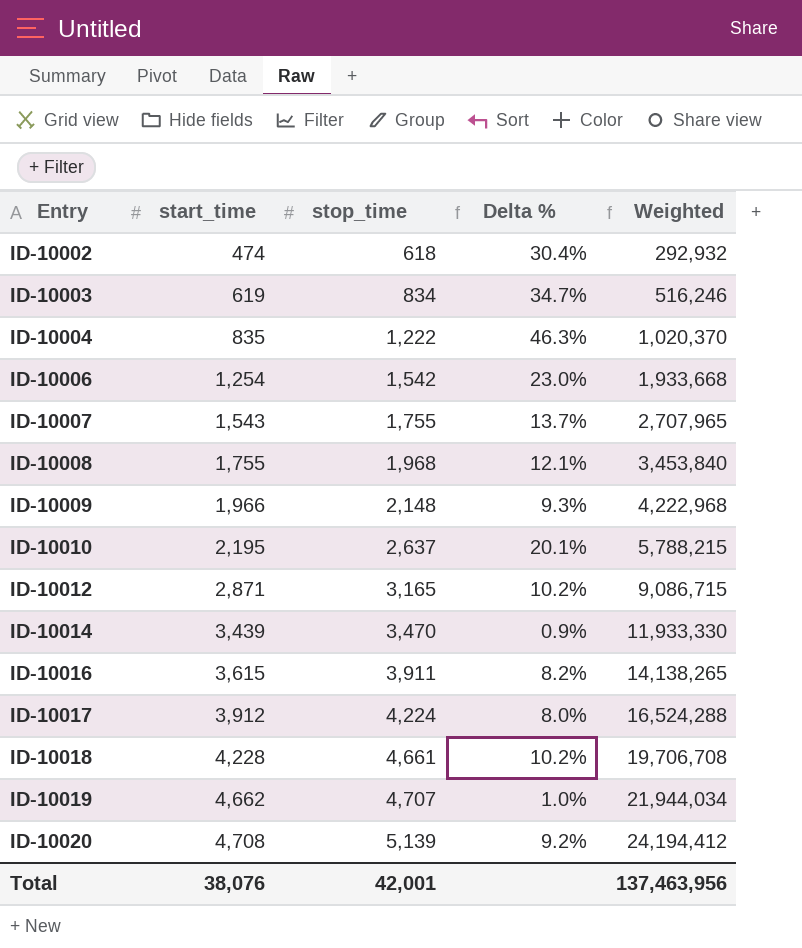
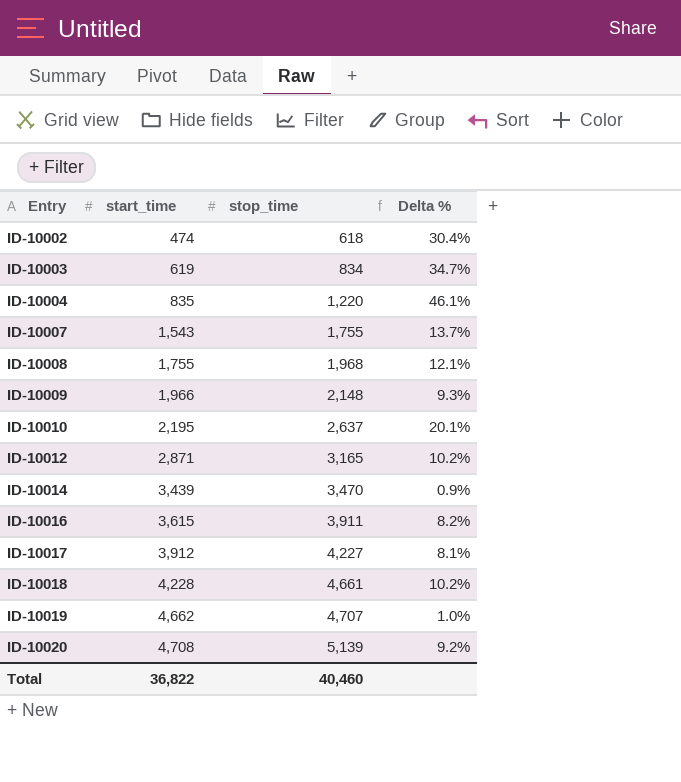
column Weighted | formula: [start_time] * [stop_time] -> none
row ID-10006: 1,254 | 1,542 | 23.0% | 1,933,668 -> none
ID-10004 | stop_time: 1,222 -> 1,220
ID-10004 | Delta %: 46.3% -> 46.1%
ID-10017 | stop_time: 4,224 -> 4,227
ID-10017 | Delta %: 8.0% -> 8.1%
Total | start_time: 38,076 -> 36,822
Total | stop_time: 42,001 -> 40,460

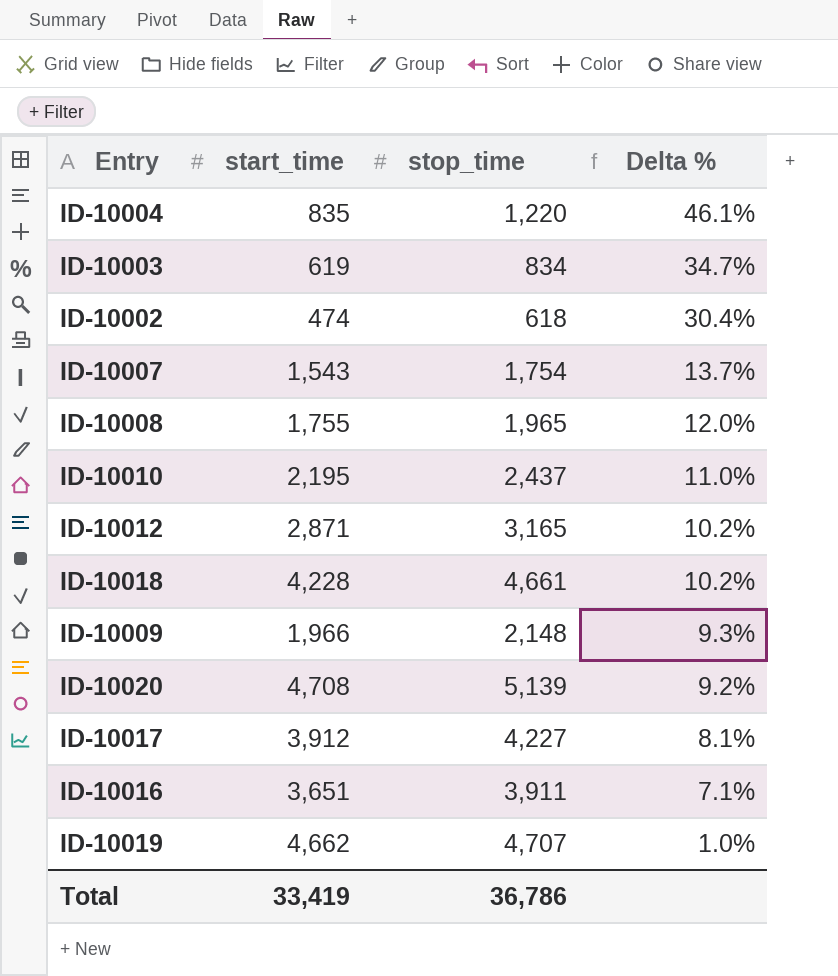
row order: Entry ascending -> Delta % descending
row ID-10014: 3,439 | 3,470 | 0.9% -> none
ID-10007 | stop_time: 1,755 -> 1,754
ID-10008 | stop_time: 1,968 -> 1,965
ID-10008 | Delta %: 12.1% -> 12.0%
ID-10010 | stop_time: 2,637 -> 2,437
ID-10010 | Delta %: 20.1% -> 11.0%
ID-10016 | start_time: 3,615 -> 3,651
ID-10016 | Delta %: 8.2% -> 7.1%
Total | start_time: 36,822 -> 33,419
Total | stop_time: 40,460 -> 36,786

